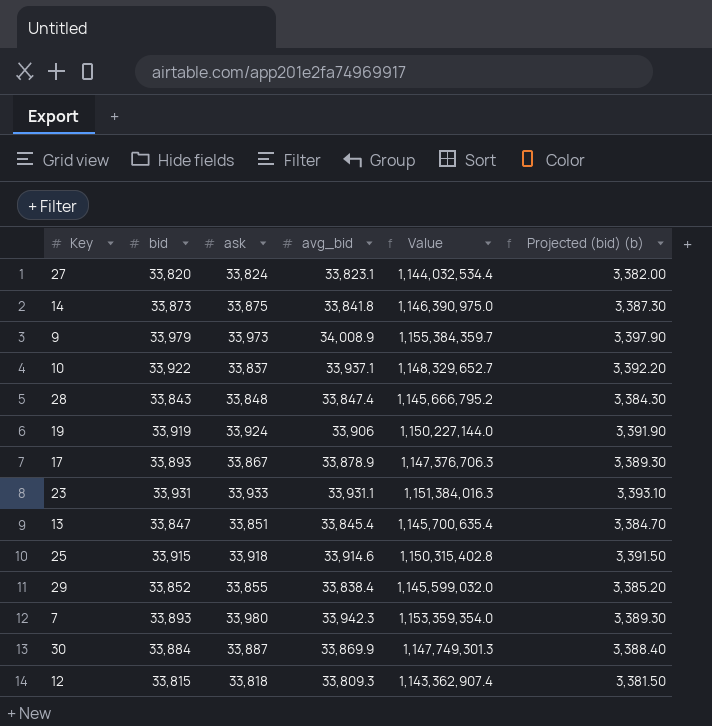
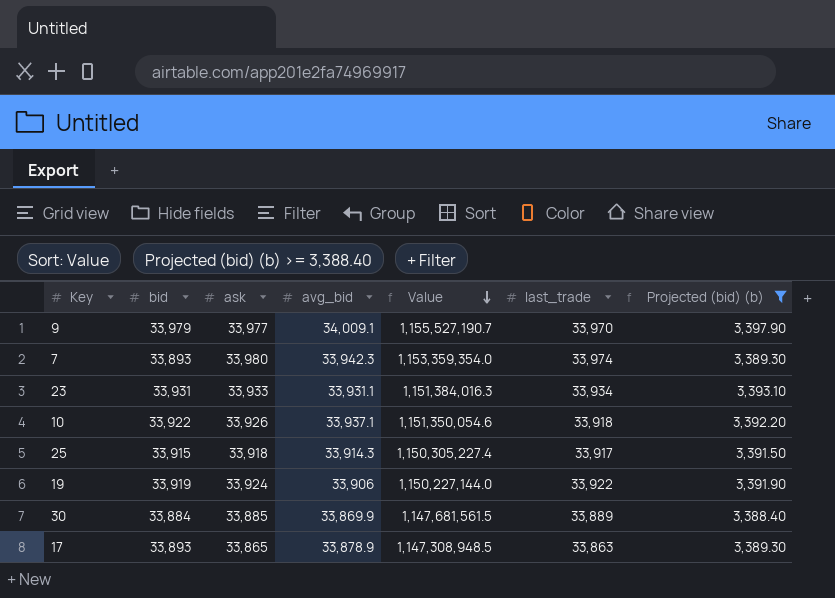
filter: none -> Projected (bid) (b) >= 3,388.40
row order: none -> Value descending
column last_trade | position: none -> 6
9 | ask: 33,973 -> 33,977
9 | avg_bid: 34,008.9 -> 34,009.1
9 | Value: 1,155,384,359.7 -> 1,155,527,190.7
10 | ask: 33,837 -> 33,926
10 | Value: 1,148,329,652.7 -> 1,151,350,054.6
25 | avg_bid: 33,914.6 -> 33,914.3
25 | Value: 1,150,315,402.8 -> 1,150,305,227.4
30 | ask: 33,887 -> 33,885
30 | Value: 1,147,749,301.3 -> 1,147,681,561.5
17 | ask: 33,867 -> 33,865
17 | Value: 1,147,376,706.3 -> 1,147,308,948.5

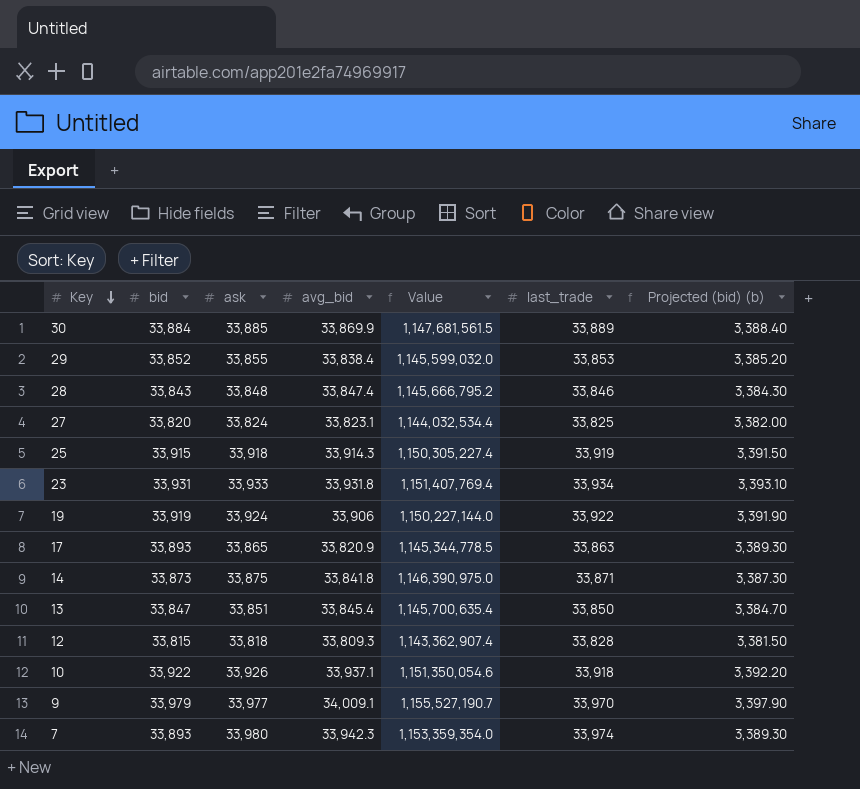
filter: Projected (bid) (b) >= 3,388.40 -> none
row order: Value descending -> Key descending
25 | last_trade: 33,917 -> 33,919
23 | avg_bid: 33,931.1 -> 33,931.8
23 | Value: 1,151,384,016.3 -> 1,151,407,769.4
17 | avg_bid: 33,878.9 -> 33,820.9
17 | Value: 1,147,308,948.5 -> 1,145,344,778.5

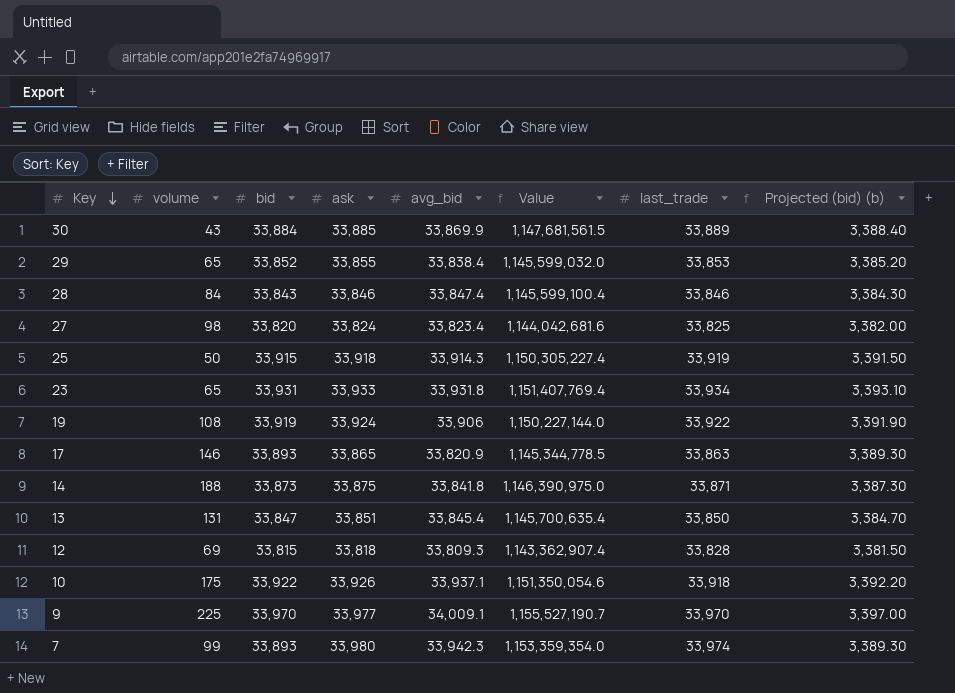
column volume | position: none -> 2
28 | ask: 33,848 -> 33,846
28 | Value: 1,145,666,795.2 -> 1,145,599,100.4
27 | avg_bid: 33,823.1 -> 33,823.4
27 | Value: 1,144,032,534.4 -> 1,144,042,681.6
9 | bid: 33,979 -> 33,970
9 | Projected (bid) (b): 3,397.90 -> 3,397.00

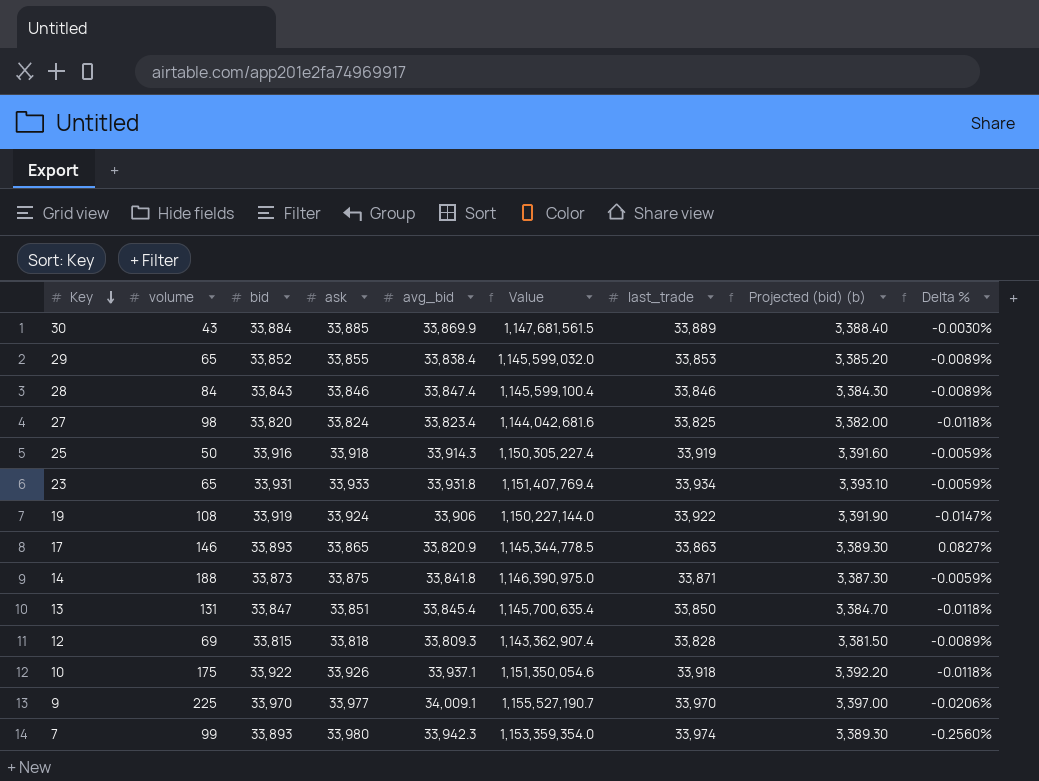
column Delta % | formula: none -> ([bid] - [ask]) / [ask]
25 | bid: 33,915 -> 33,916
25 | Projected (bid) (b): 3,391.50 -> 3,391.60

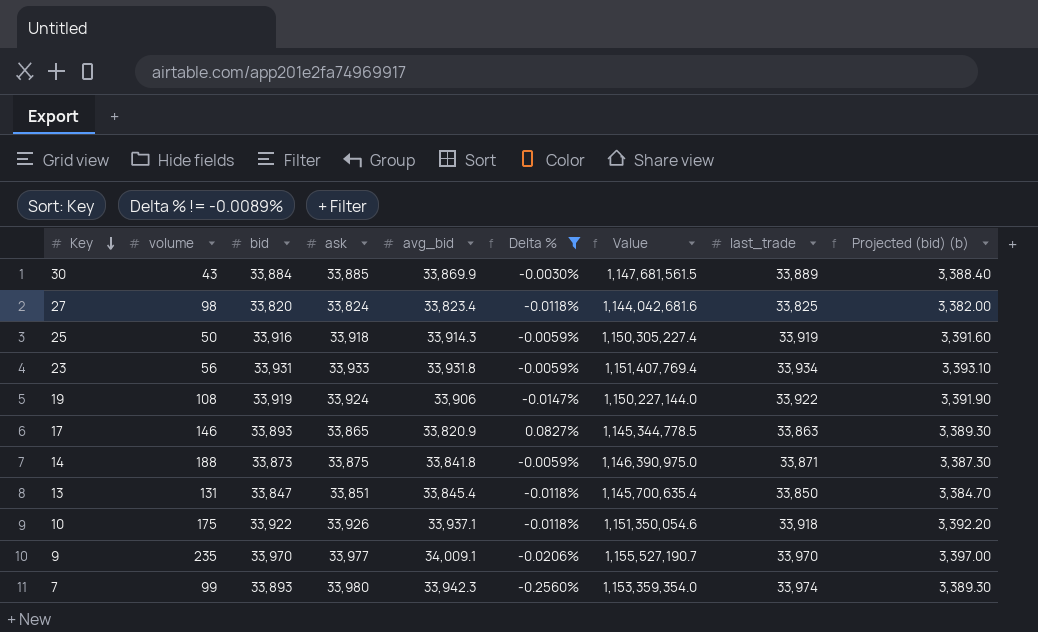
filter: none -> Delta % != -0.0089%
column Delta % | position: 9 -> 6
23 | volume: 65 -> 56
9 | volume: 225 -> 235

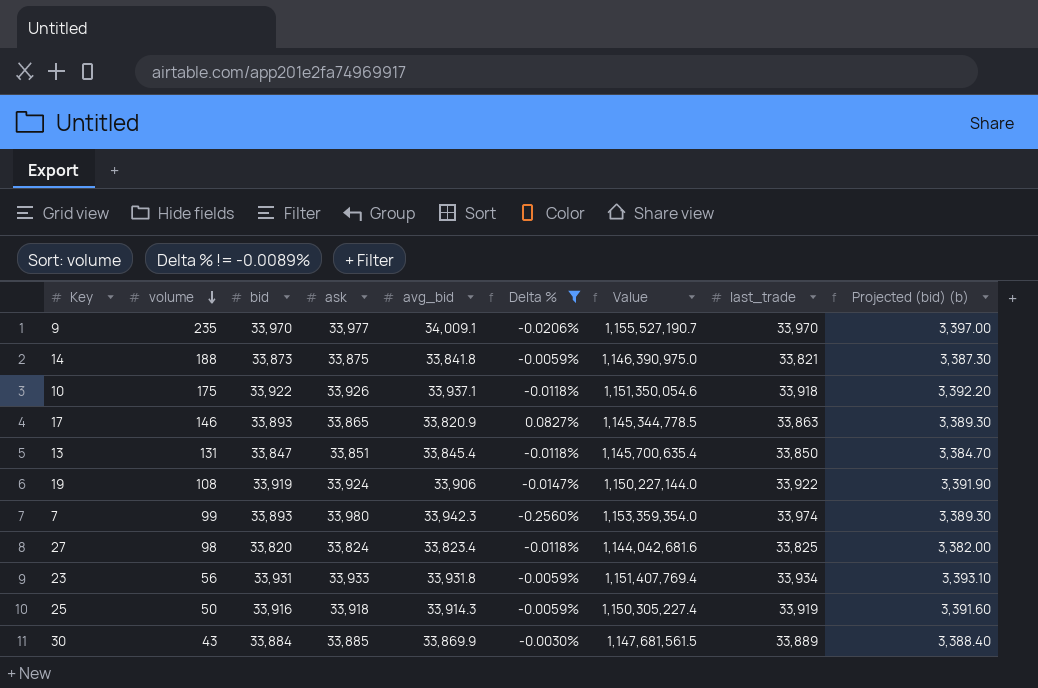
row order: Key descending -> volume descending
14 | last_trade: 33,871 -> 33,821

